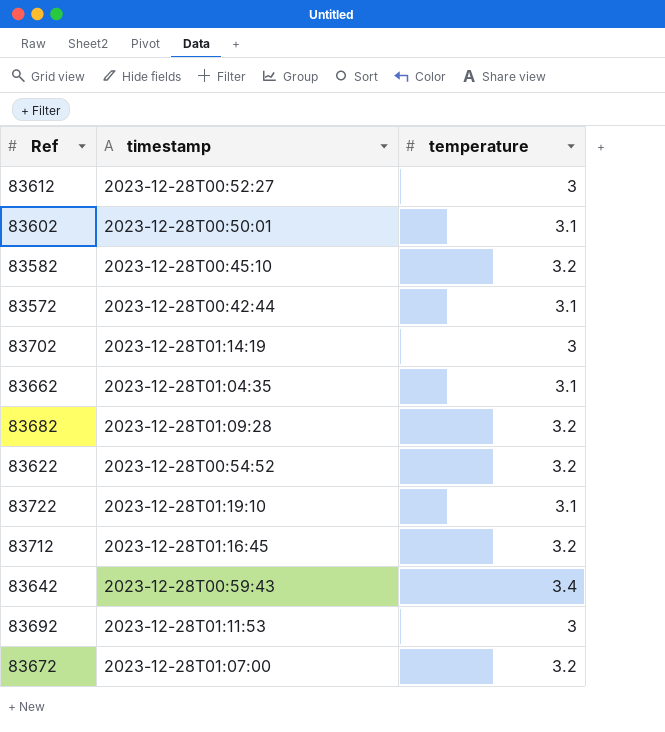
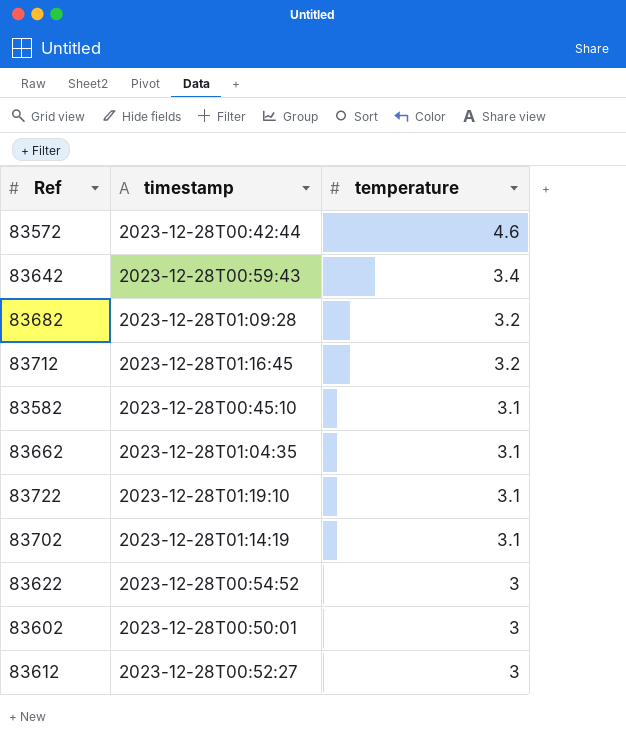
row order: none -> temperature descending
row 83692: 2023-12-28T01:11:53 | 3 -> none
row 83672: 2023-12-28T01:07:00 | 3.2 -> none
83572 | temperature: 3.1 -> 4.6
83582 | temperature: 3.2 -> 3.1
83702 | temperature: 3 -> 3.1
83622 | temperature: 3.2 -> 3
83602 | temperature: 3.1 -> 3

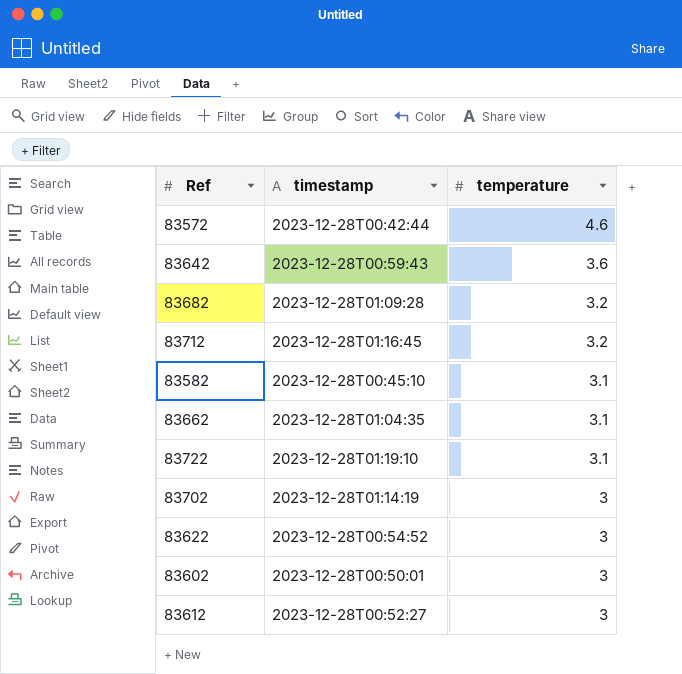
83642 | temperature: 3.4 -> 3.6
83702 | temperature: 3.1 -> 3

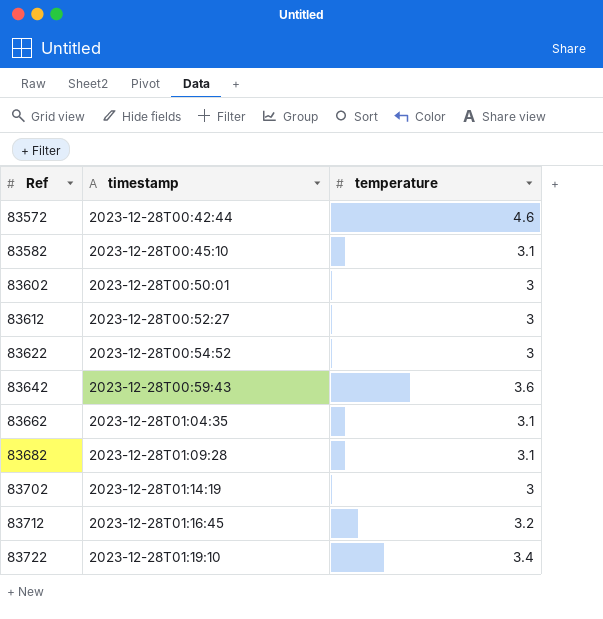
row order: temperature descending -> Ref ascending
83682 | temperature: 3.2 -> 3.1
83722 | temperature: 3.1 -> 3.4

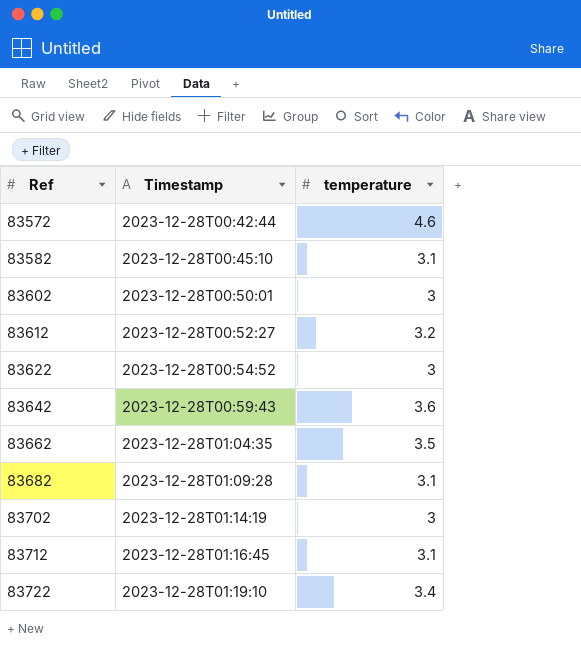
column name: timestamp -> Timestamp
83612 | temperature: 3 -> 3.2
83662 | temperature: 3.1 -> 3.5
83712 | temperature: 3.2 -> 3.1

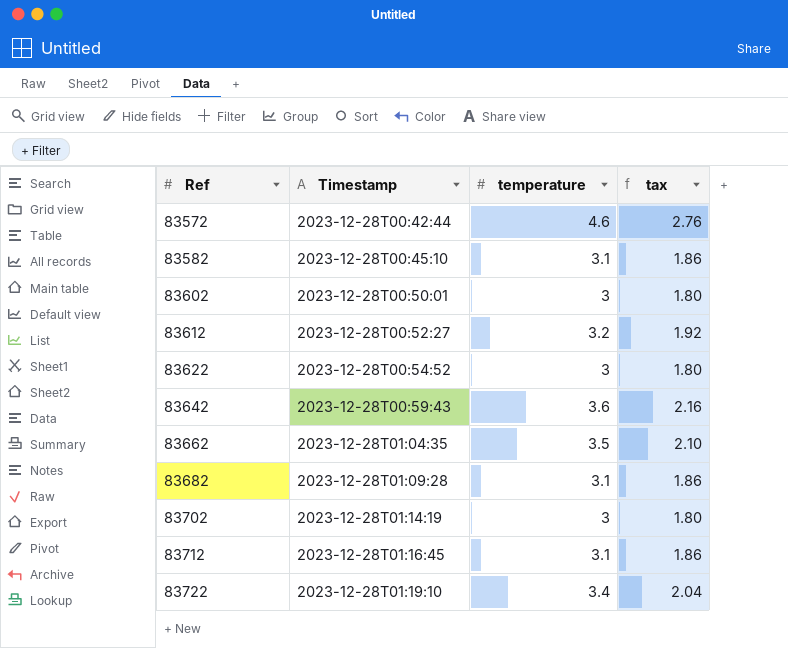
column tax | formula: none -> [temperature] * 0.6

